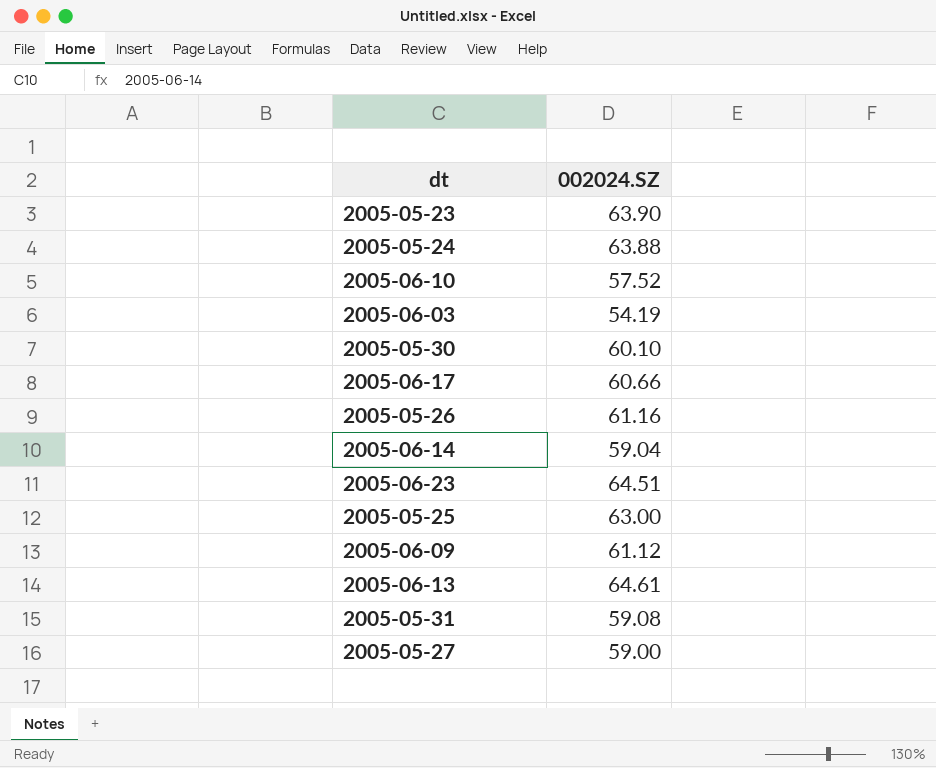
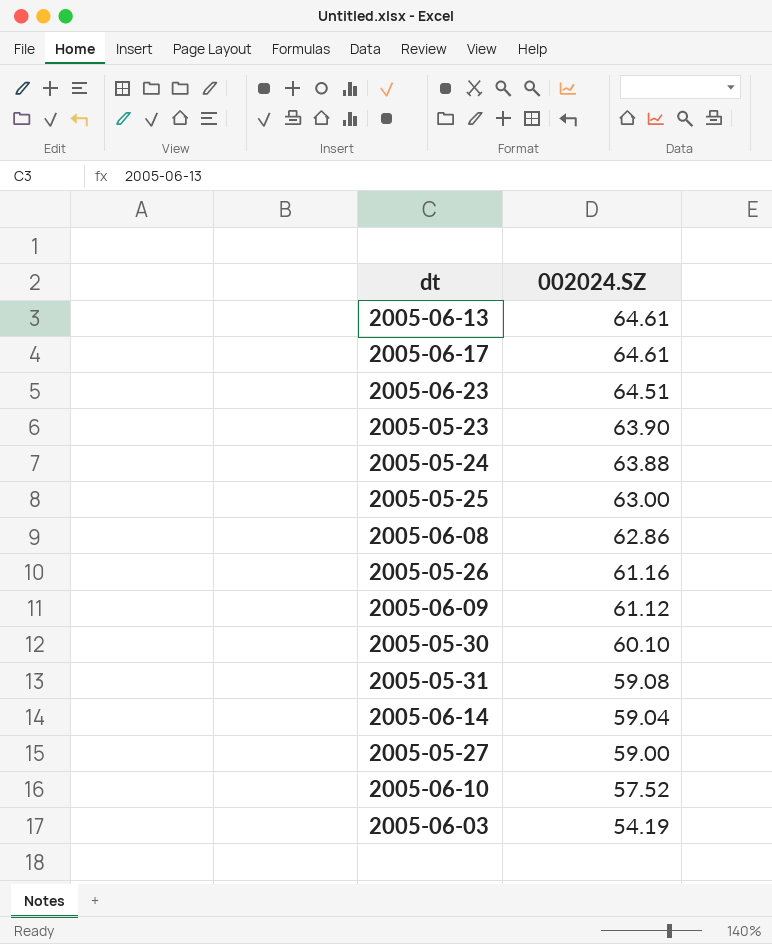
row order: none -> 002024.SZ descending
2005-06-17 | 002024.SZ: 60.66 -> 64.61
row 2005-06-08: none -> 62.86

